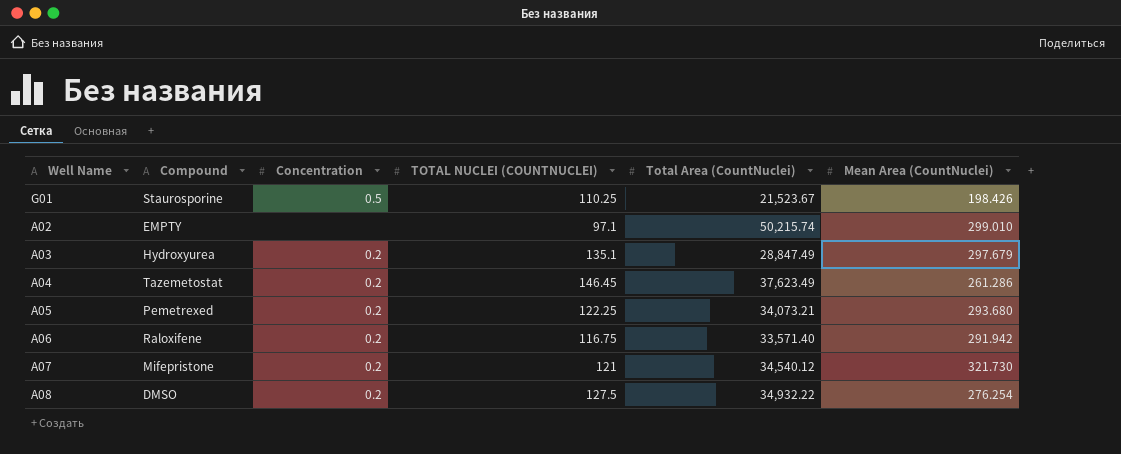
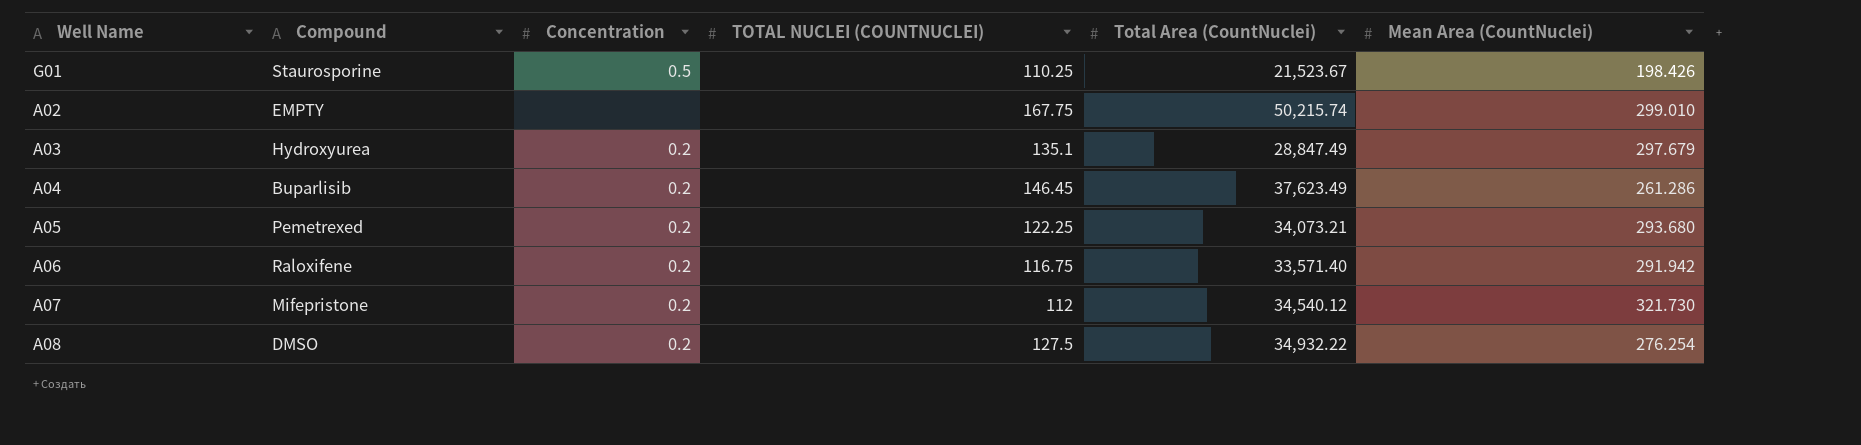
A02 | TOTAL NUCLEI (COUNTNUCLEI): 97.1 -> 167.75
A04 | Compound: Tazemetostat -> Buparlisib
A07 | TOTAL NUCLEI (COUNTNUCLEI): 121 -> 112

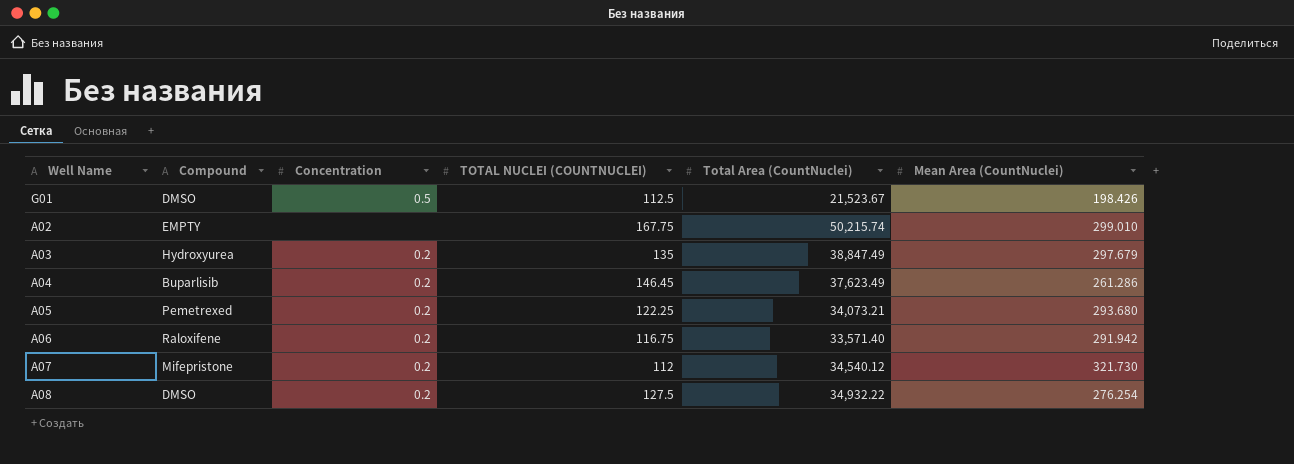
G01 | Compound: Staurosporine -> DMSO
G01 | TOTAL NUCLEI (COUNTNUCLEI): 110.25 -> 112.5
A03 | TOTAL NUCLEI (COUNTNUCLEI): 135.1 -> 135
A03 | Total Area (CountNuclei): 28,847.49 -> 38,847.49

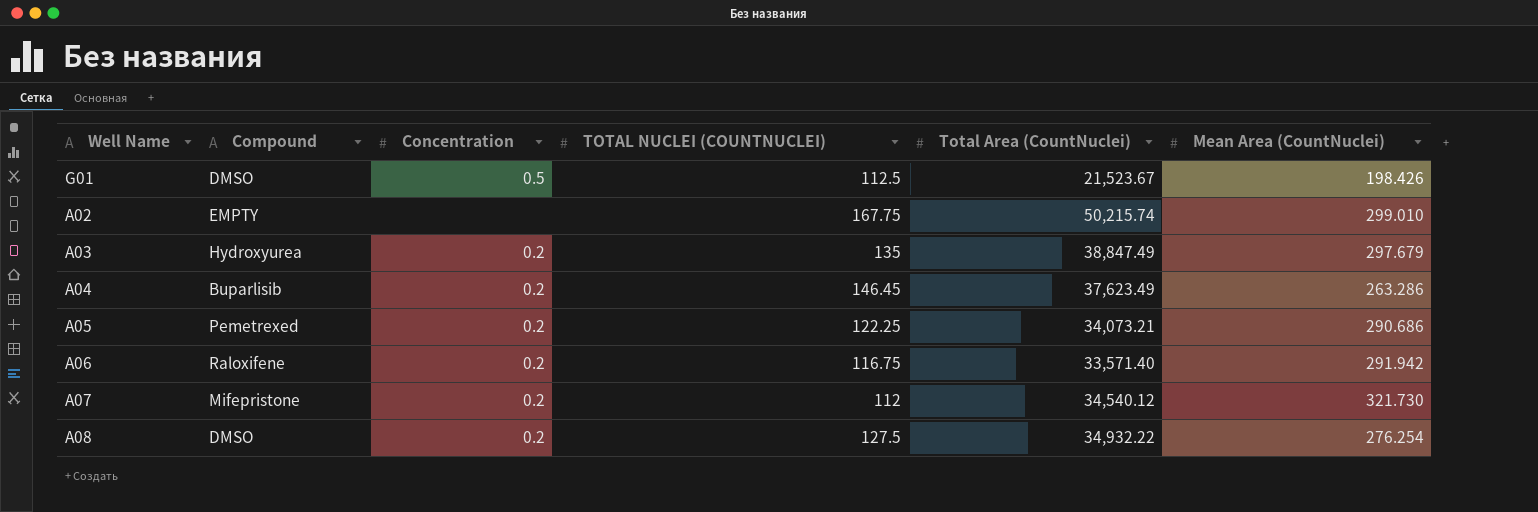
A04 | Mean Area (CountNuclei): 261.286 -> 263.286
A05 | Mean Area (CountNuclei): 293.680 -> 290.686

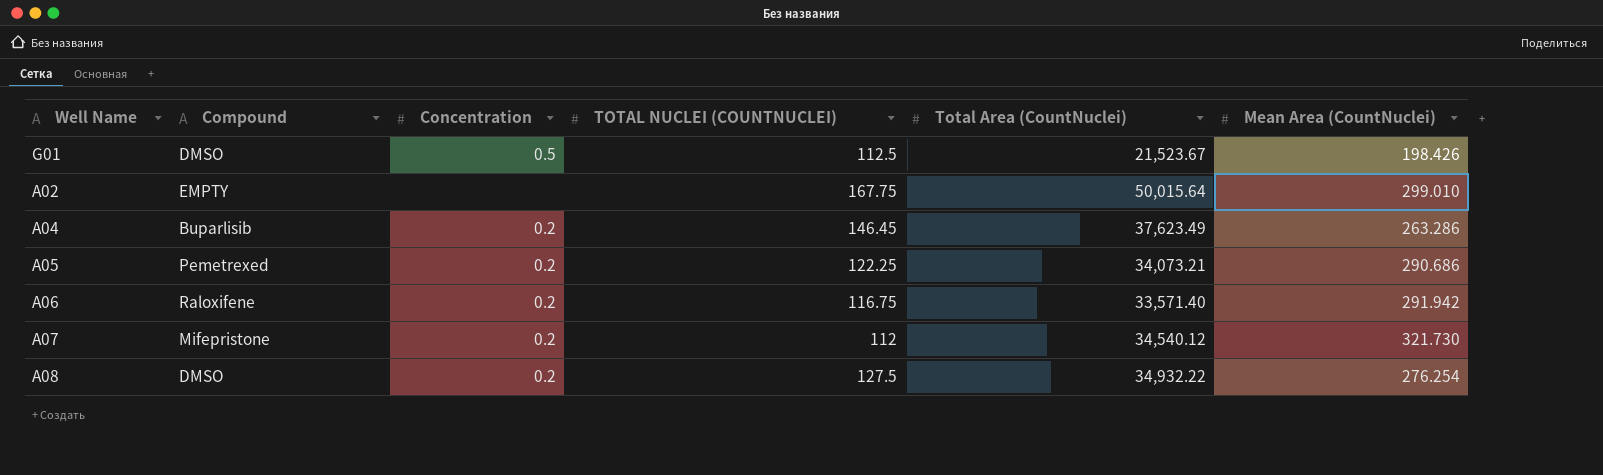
row A03: Hydroxyurea | 0.2 | 135 | 38,847.49 | 297.679 -> none
A02 | Total Area (CountNuclei): 50,215.74 -> 50,015.64

